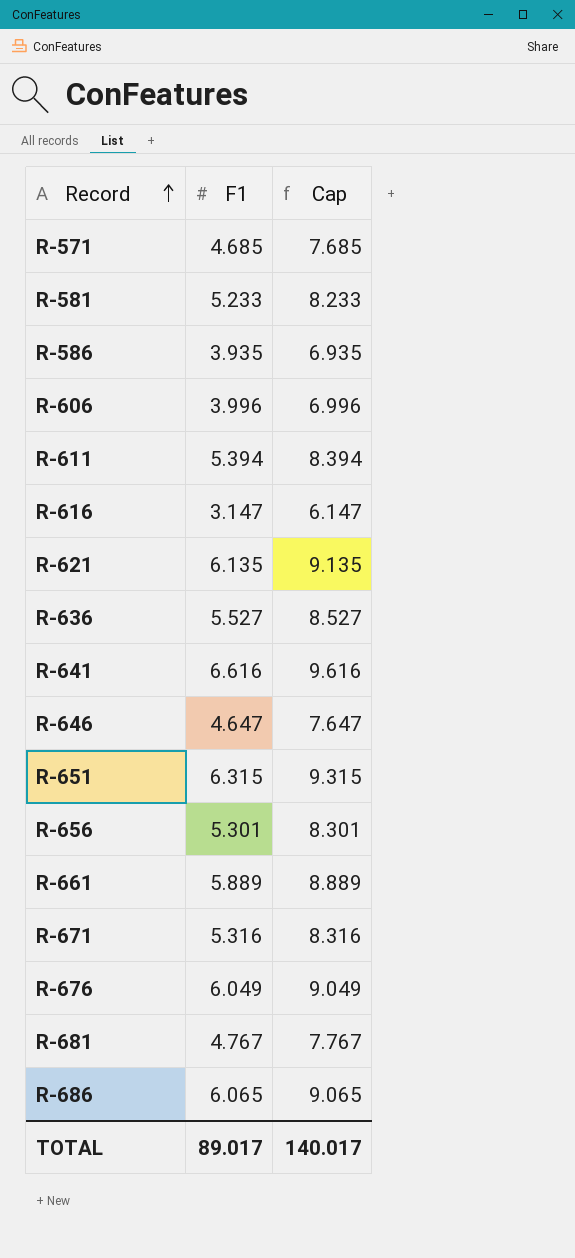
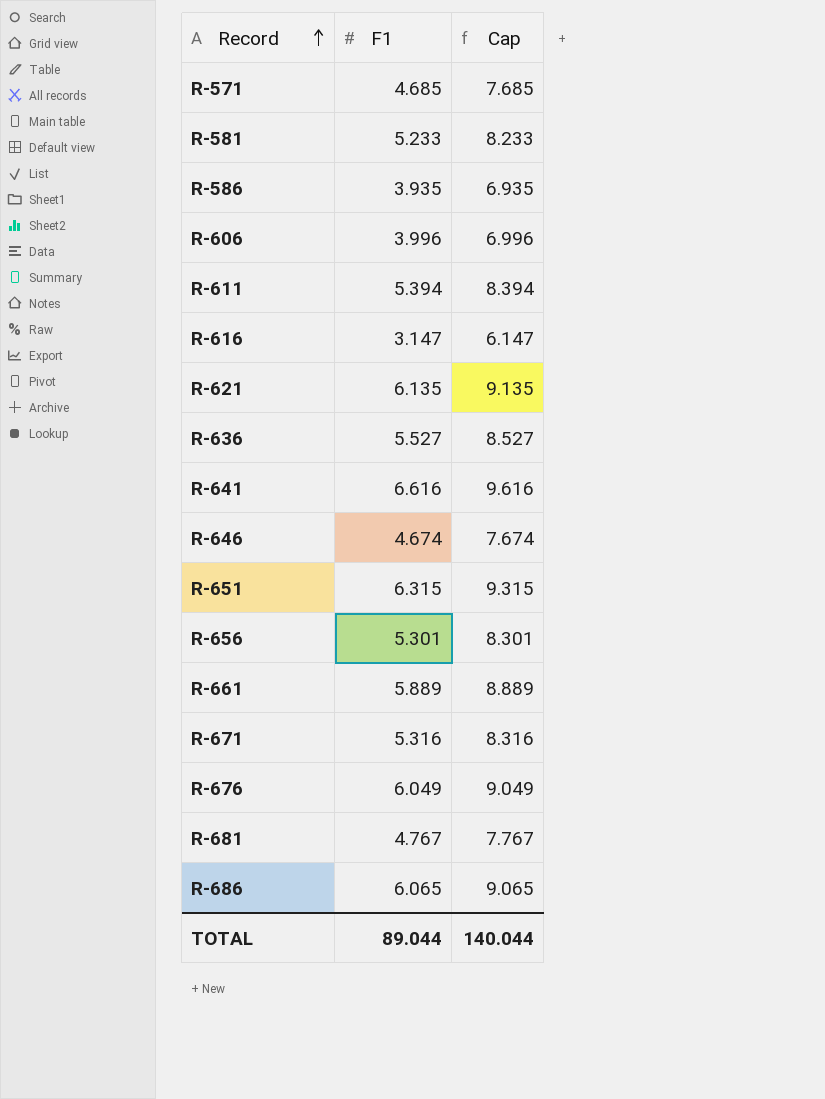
R-646 | F1: 4.647 -> 4.674
R-646 | Cap: 7.647 -> 7.674
TOTAL | F1: 89.017 -> 89.044
TOTAL | Cap: 140.017 -> 140.044

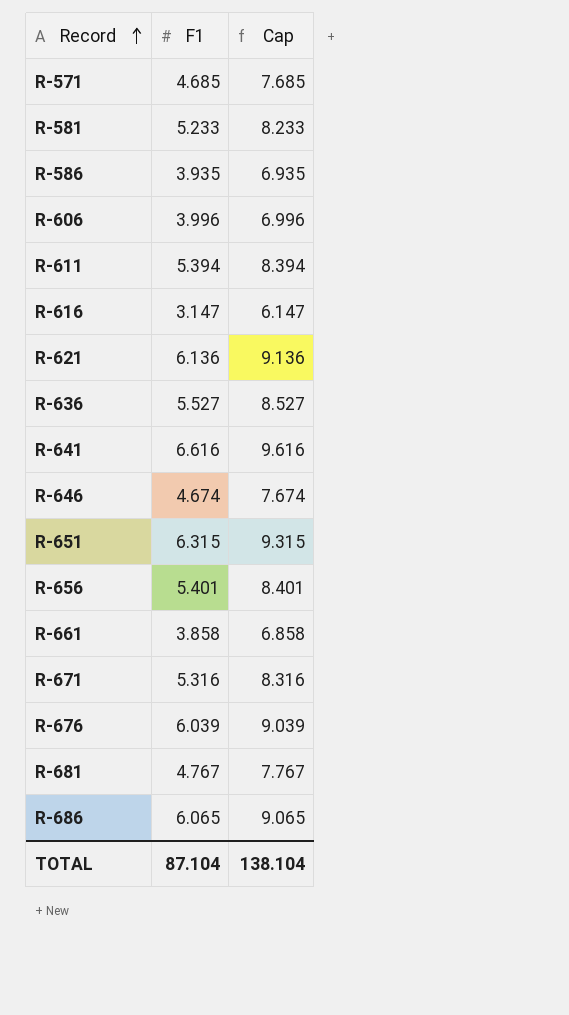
R-621 | F1: 6.135 -> 6.136
R-621 | Cap: 9.135 -> 9.136
R-656 | F1: 5.301 -> 5.401
R-656 | Cap: 8.301 -> 8.401
R-661 | F1: 5.889 -> 3.858
R-661 | Cap: 8.889 -> 6.858
R-676 | F1: 6.049 -> 6.039
R-676 | Cap: 9.049 -> 9.039
TOTAL | F1: 89.044 -> 87.104
TOTAL | Cap: 140.044 -> 138.104

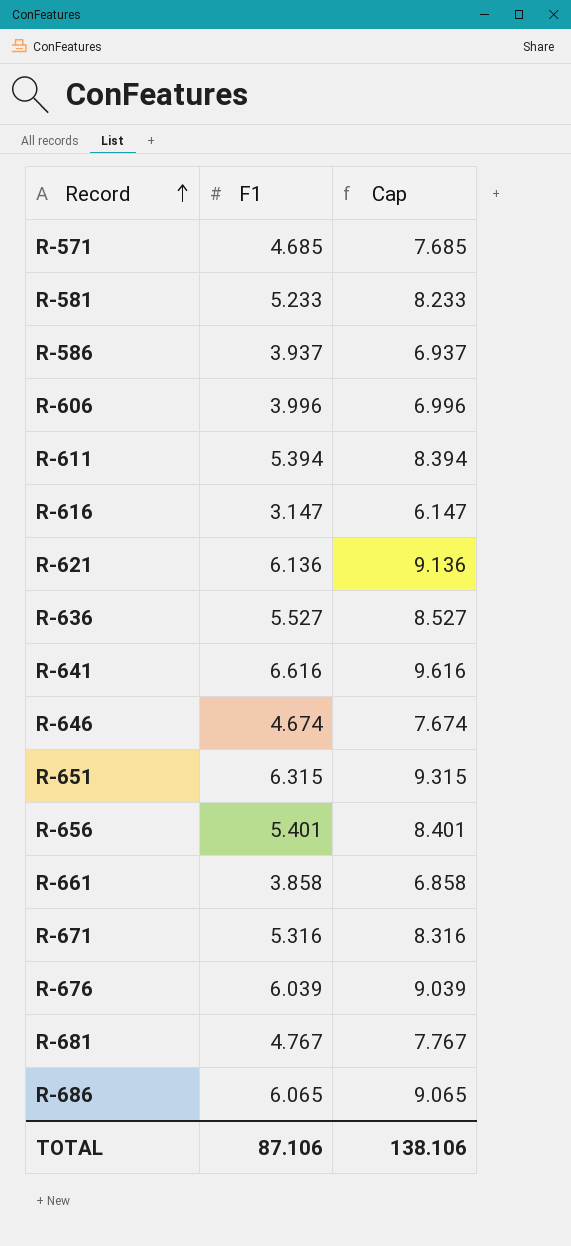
R-586 | F1: 3.935 -> 3.937
R-586 | Cap: 6.935 -> 6.937
TOTAL | F1: 87.104 -> 87.106
TOTAL | Cap: 138.104 -> 138.106

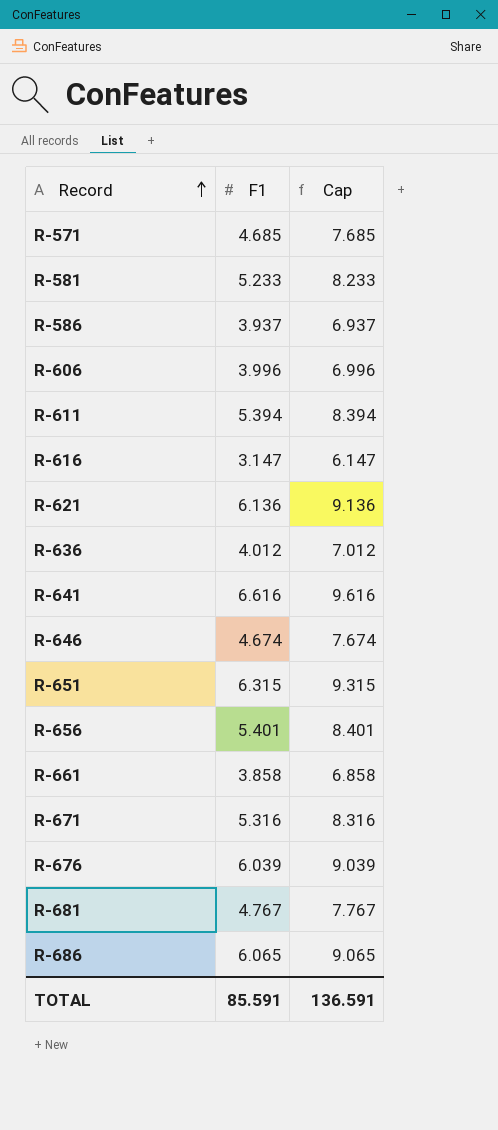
R-636 | F1: 5.527 -> 4.012
R-636 | Cap: 8.527 -> 7.012
TOTAL | F1: 87.106 -> 85.591
TOTAL | Cap: 138.106 -> 136.591

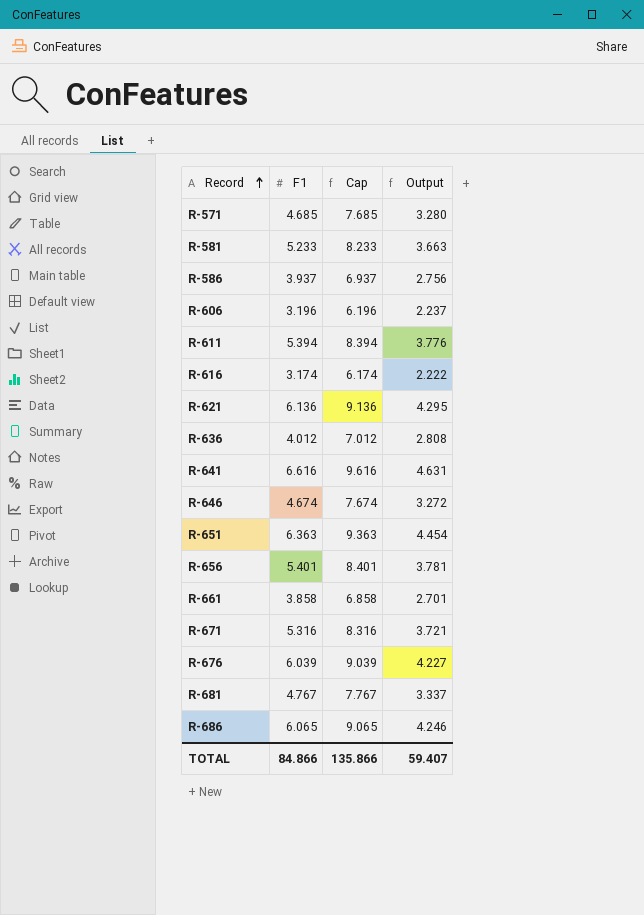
column Output | formula: none -> [F1] * 0.7
R-606 | F1: 3.996 -> 3.196
R-606 | Cap: 6.996 -> 6.196
R-616 | F1: 3.147 -> 3.174
R-616 | Cap: 6.147 -> 6.174
R-651 | F1: 6.315 -> 6.363
R-651 | Cap: 9.315 -> 9.363
TOTAL | F1: 85.591 -> 84.866
TOTAL | Cap: 136.591 -> 135.866

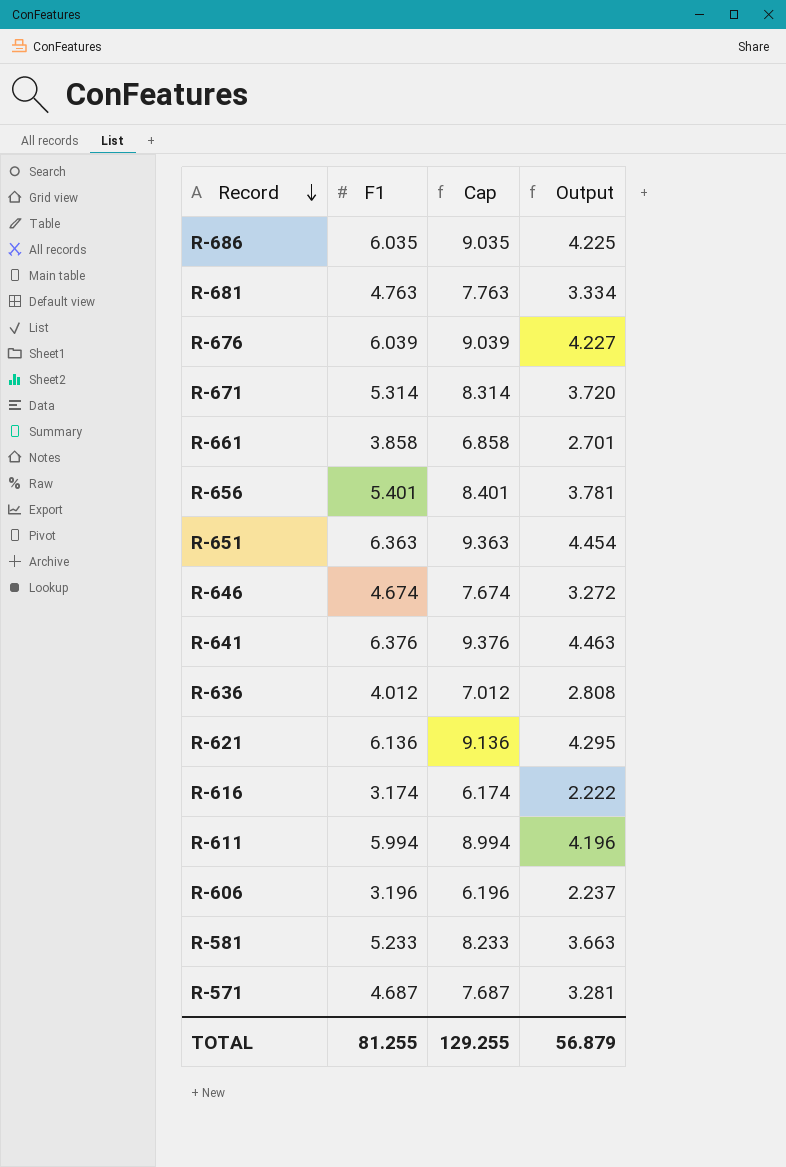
row order: Record ascending -> Record descending
row R-586: 3.937 | 6.937 | 2.756 -> none
R-686 | F1: 6.065 -> 6.035
R-686 | Cap: 9.065 -> 9.035
R-686 | Output: 4.246 -> 4.225
R-681 | F1: 4.767 -> 4.763
R-681 | Cap: 7.767 -> 7.763
R-681 | Output: 3.337 -> 3.334
R-671 | F1: 5.316 -> 5.314
R-671 | Cap: 8.316 -> 8.314
R-671 | Output: 3.721 -> 3.720
R-641 | F1: 6.616 -> 6.376
R-641 | Cap: 9.616 -> 9.376
R-641 | Output: 4.631 -> 4.463
R-611 | F1: 5.394 -> 5.994
R-611 | Cap: 8.394 -> 8.994
R-611 | Output: 3.776 -> 4.196
R-571 | F1: 4.685 -> 4.687
R-571 | Cap: 7.685 -> 7.687
R-571 | Output: 3.280 -> 3.281
TOTAL | F1: 84.866 -> 81.255
TOTAL | Cap: 135.866 -> 129.255
TOTAL | Output: 59.407 -> 56.879

